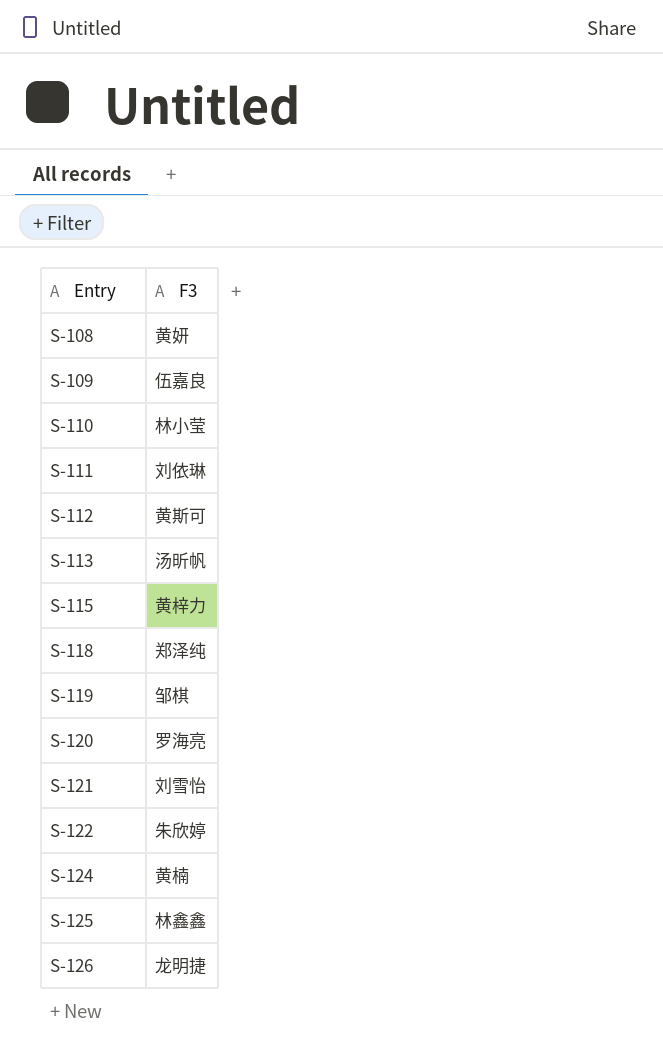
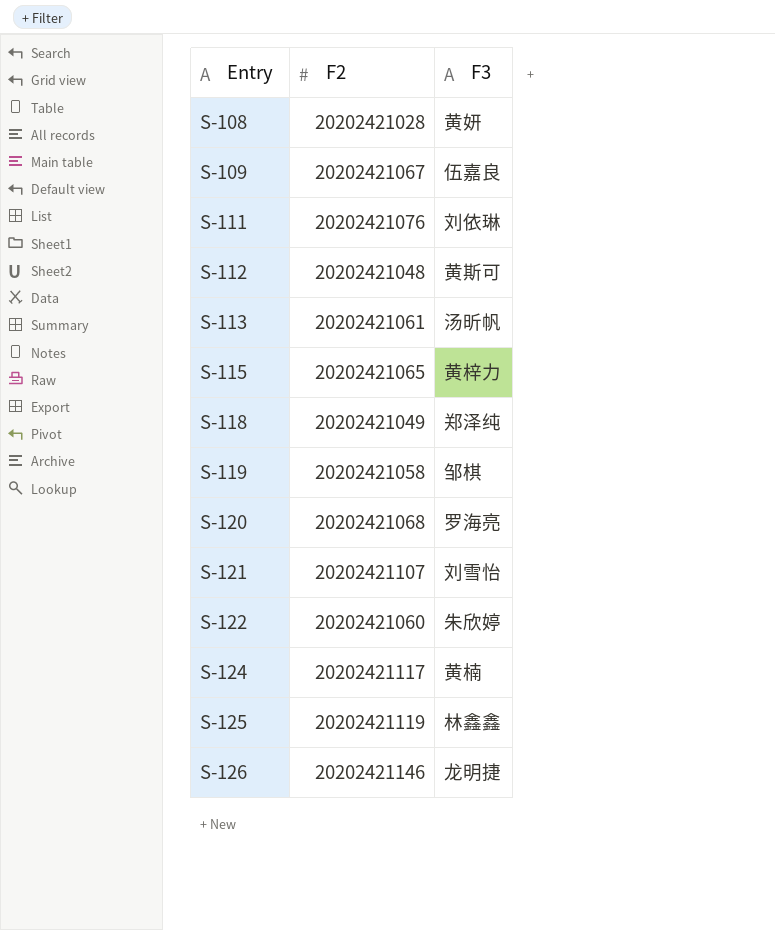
column F2 | position: none -> 2
row S-110: 林小莹 -> none

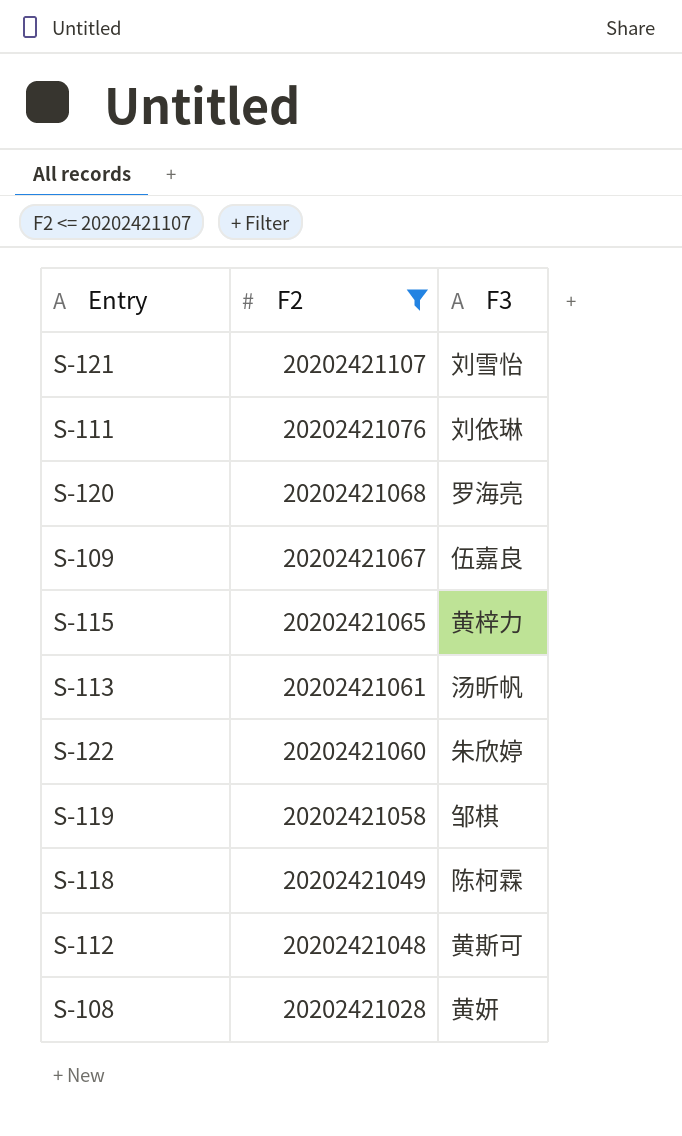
filter: none -> F2 <= 20202421107
row order: Entry ascending -> F2 descending
S-118 | F3: 郑泽纯 -> 陈柯霖

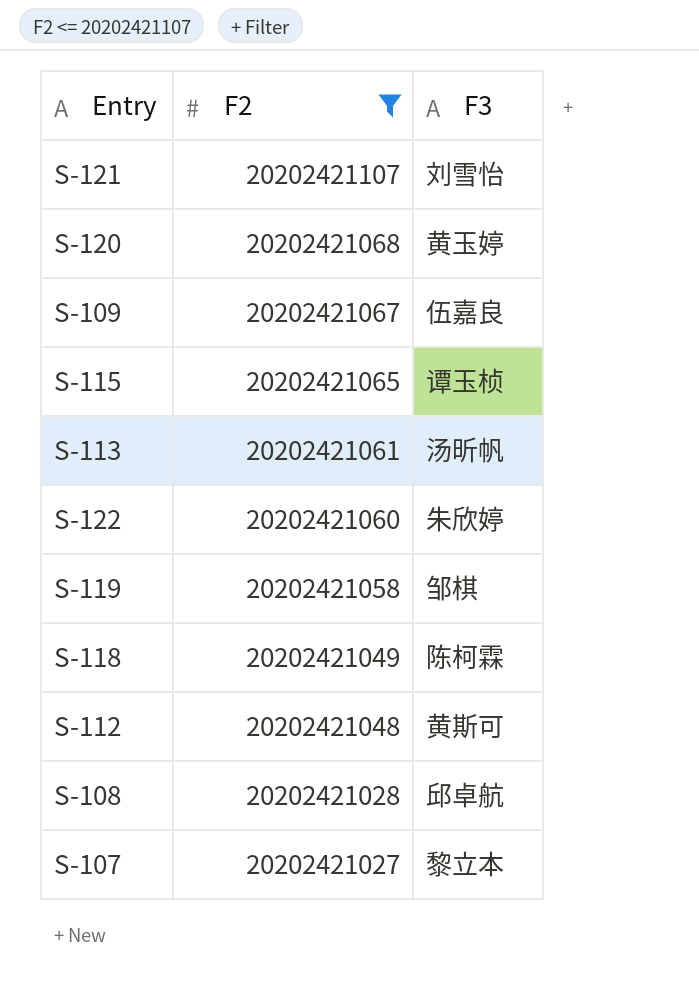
row S-111: 20202421076 | 刘依琳 -> none
S-120 | F3: 罗海亮 -> 黄玉婷
S-115 | F3: 黄梓力 -> 谭玉桢
S-108 | F3: 黄妍 -> 邱卓航
row S-107: none -> 20202421027 | 黎立本

